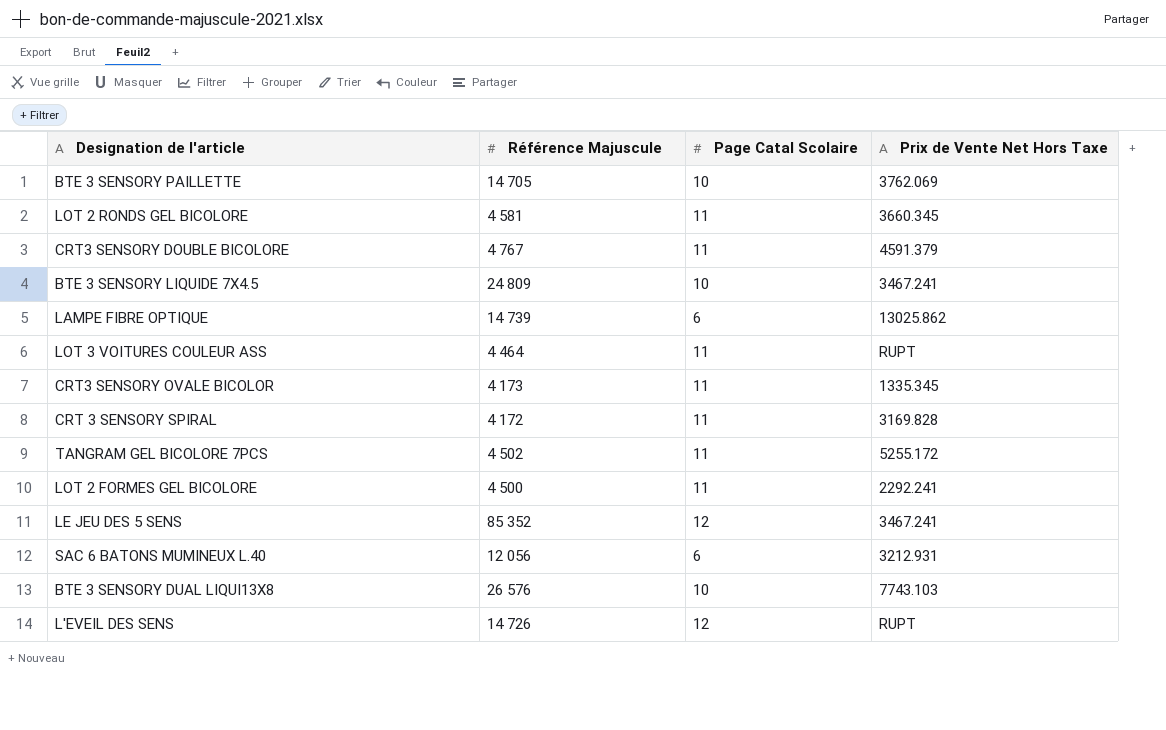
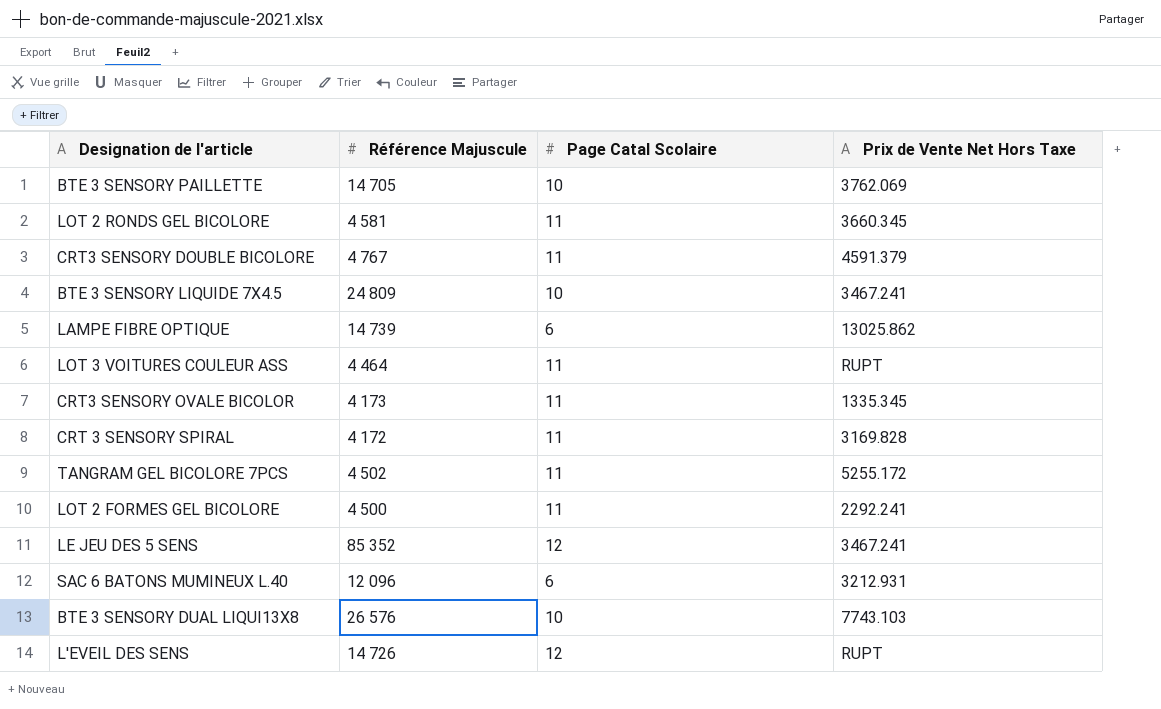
SAC 6 BATONS MUMINEUX L.40 | Référence Majuscule: 12 056 -> 12 096

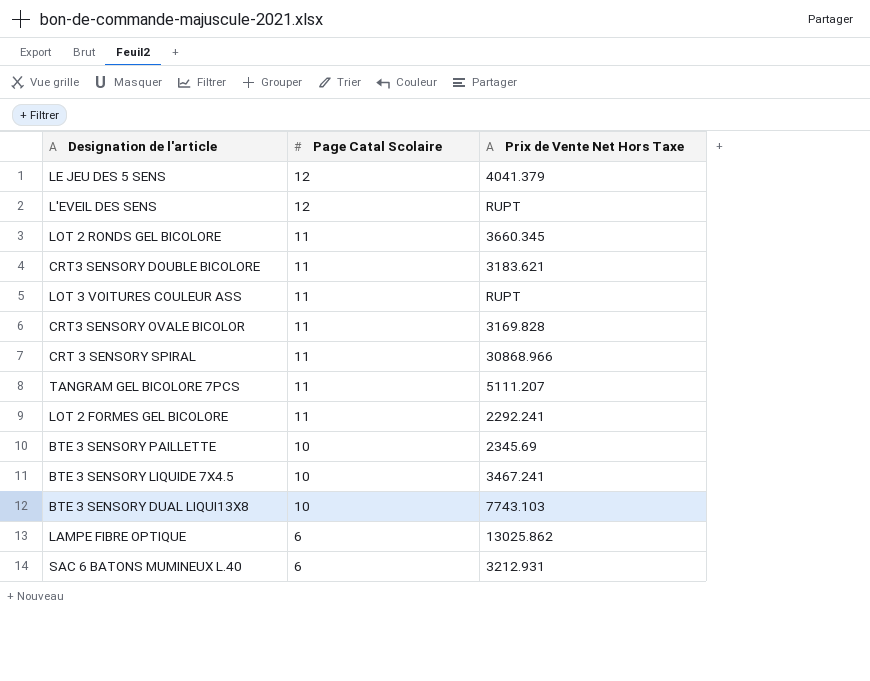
row order: none -> Page Catal Scolaire descending
column Référence Majuscule | position: 2 -> none
LE JEU DES 5 SENS | Prix de Vente Net Hors Taxe: 3467.241 -> 4041.379
CRT3 SENSORY DOUBLE BICOLORE | Prix de Vente Net Hors Taxe: 4591.379 -> 3183.621
CRT3 SENSORY OVALE BICOLOR | Prix de Vente Net Hors Taxe: 1335.345 -> 3169.828
CRT 3 SENSORY SPIRAL | Prix de Vente Net Hors Taxe: 3169.828 -> 30868.966
TANGRAM GEL BICOLORE 7PCS | Prix de Vente Net Hors Taxe: 5255.172 -> 5111.207
BTE 3 SENSORY PAILLETTE | Prix de Vente Net Hors Taxe: 3762.069 -> 2345.69

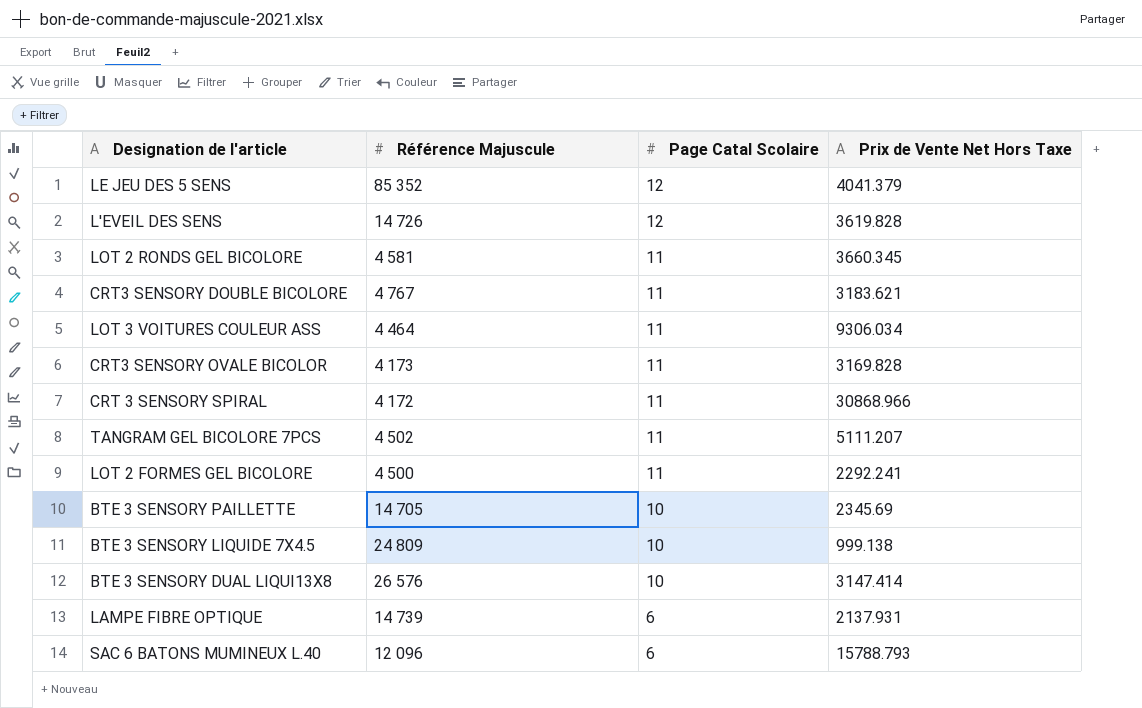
column Référence Majuscule | position: none -> 2
L'EVEIL DES SENS | Prix de Vente Net Hors Taxe: RUPT -> 3619.828
LOT 3 VOITURES COULEUR ASS | Prix de Vente Net Hors Taxe: RUPT -> 9306.034
BTE 3 SENSORY LIQUIDE 7X4.5 | Prix de Vente Net Hors Taxe: 3467.241 -> 999.138
BTE 3 SENSORY DUAL LIQUI13X8 | Prix de Vente Net Hors Taxe: 7743.103 -> 3147.414
LAMPE FIBRE OPTIQUE | Prix de Vente Net Hors Taxe: 13025.862 -> 2137.931
SAC 6 BATONS MUMINEUX L.40 | Prix de Vente Net Hors Taxe: 3212.931 -> 15788.793

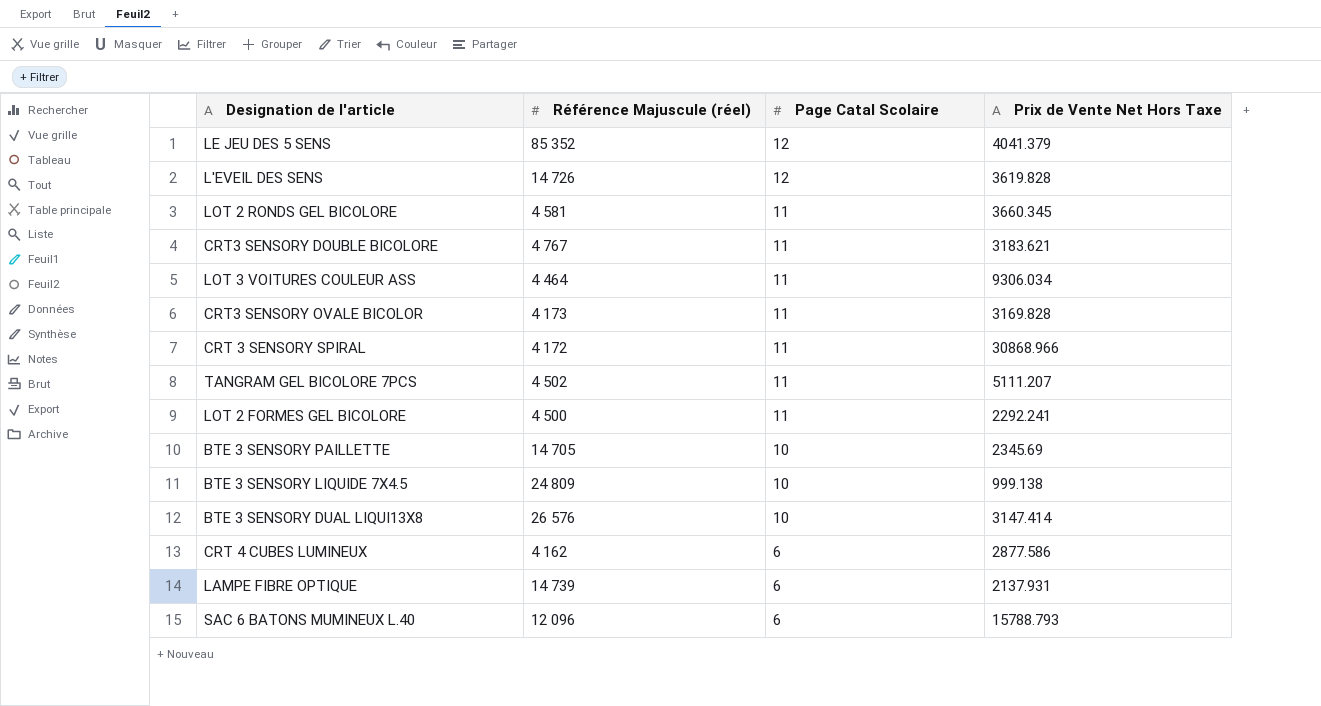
column name: Référence Majuscule -> Référence Majuscule (réel)
row CRT 4 CUBES LUMINEUX: none -> 4 162 | 6 | 2877.586

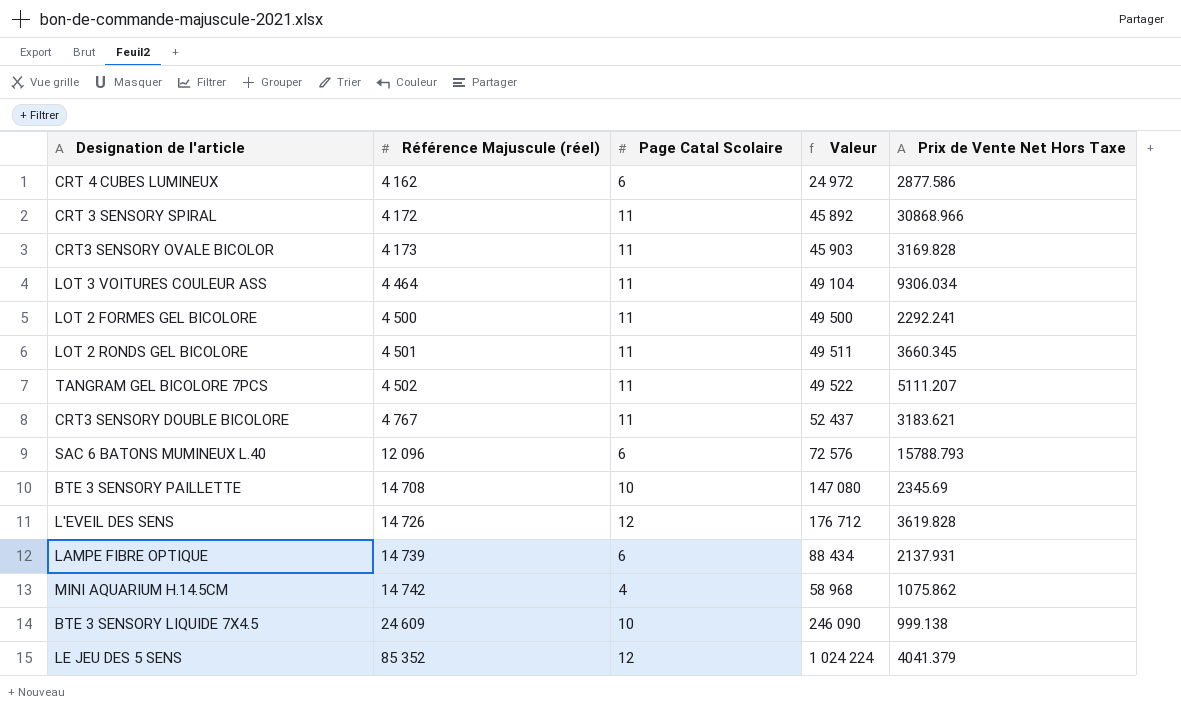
row order: Page Catal Scolaire descending -> Référence Majuscule (réel) ascending
column Valeur | formula: none -> [Référence Majuscule (réel)] * [Page Catal Scolaire]
row BTE 3 SENSORY DUAL LIQUI13X8: 26 576 | 10 | 3147.414 -> none
LOT 2 RONDS GEL BICOLORE | Référence Majuscule (réel): 4 581 -> 4 501
BTE 3 SENSORY PAILLETTE | Référence Majuscule (réel): 14 705 -> 14 708
row MINI AQUARIUM H.14.5CM: none -> 14 742 | 4 | 58 968 | 1075.862
BTE 3 SENSORY LIQUIDE 7X4.5 | Référence Majuscule (réel): 24 809 -> 24 609

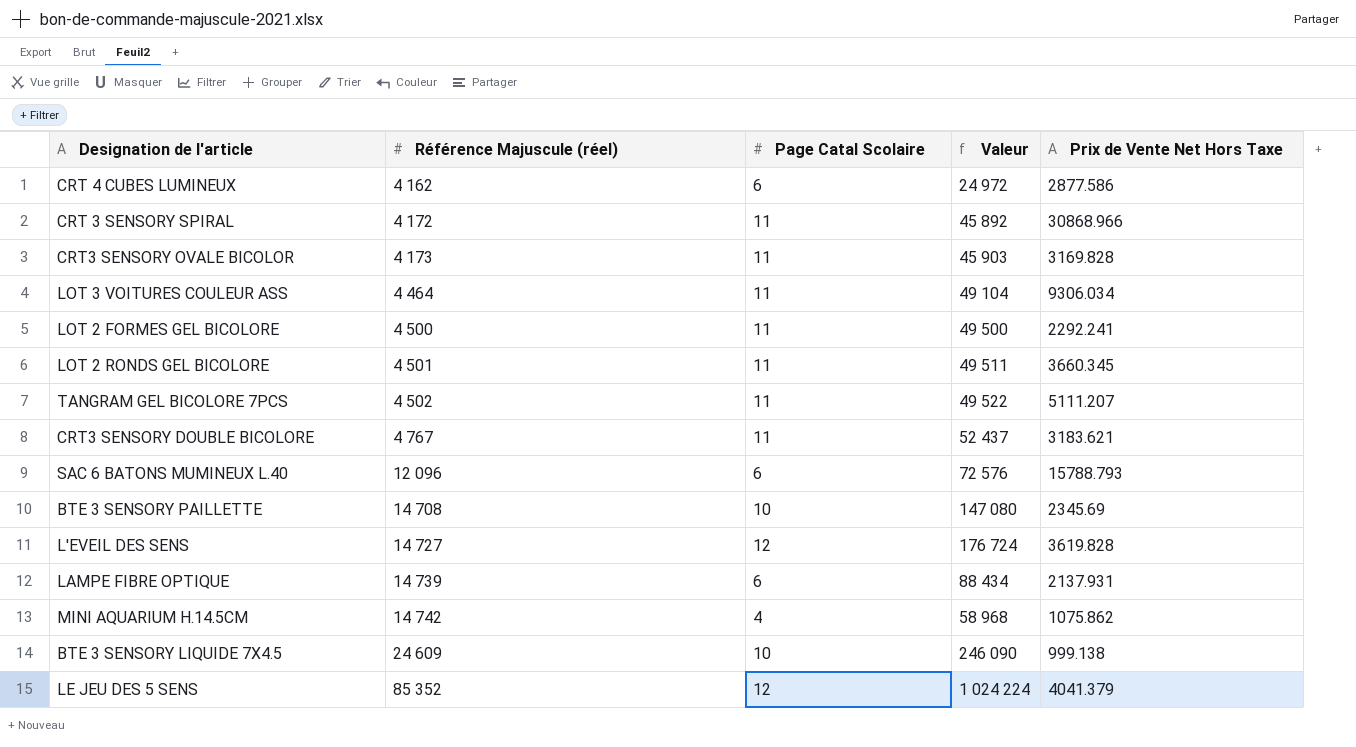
L'EVEIL DES SENS | Référence Majuscule (réel): 14 726 -> 14 727
L'EVEIL DES SENS | Valeur: 176 712 -> 176 724

